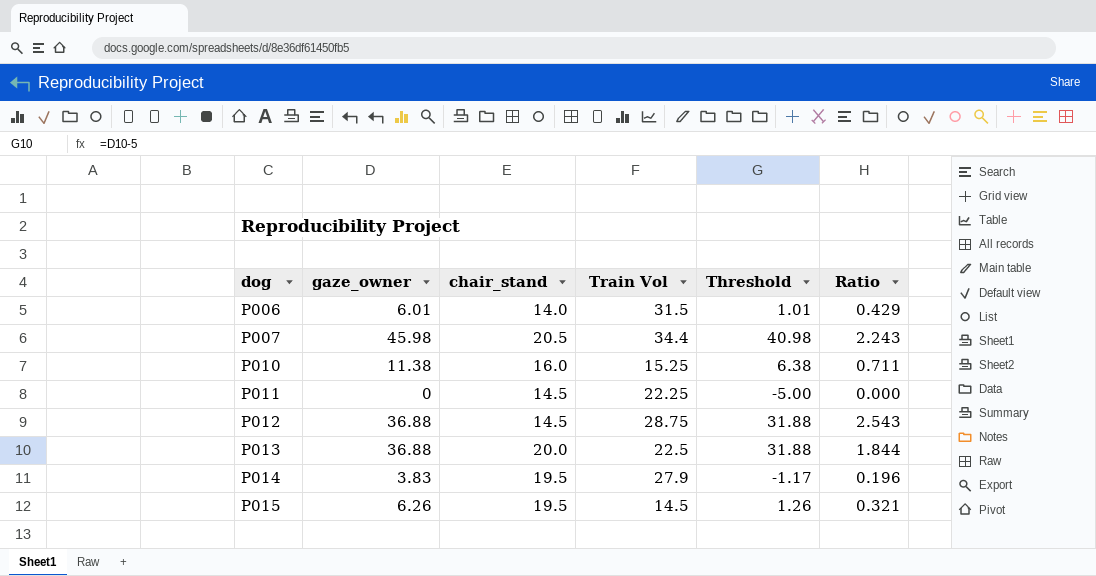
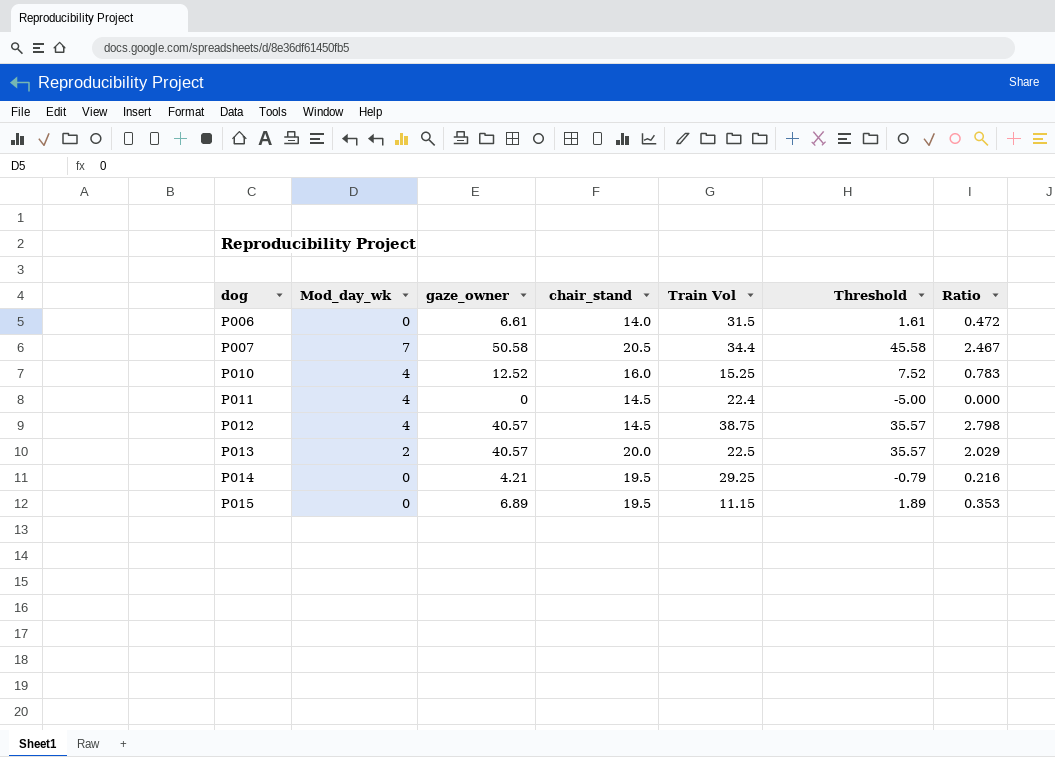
column Mod_day_wk | position: none -> 2
P006 | gaze_owner: 6.01 -> 6.61
P006 | Threshold: 1.01 -> 1.61
P006 | Ratio: 0.429 -> 0.472
P007 | gaze_owner: 45.98 -> 50.58
P007 | Threshold: 40.98 -> 45.58
P007 | Ratio: 2.243 -> 2.467
P010 | gaze_owner: 11.38 -> 12.52
P010 | Threshold: 6.38 -> 7.52
P010 | Ratio: 0.711 -> 0.783
P011 | Train Vol: 22.25 -> 22.4
P012 | gaze_owner: 36.88 -> 40.57
P012 | Train Vol: 28.75 -> 38.75
P012 | Threshold: 31.88 -> 35.57
P012 | Ratio: 2.543 -> 2.798
P013 | gaze_owner: 36.88 -> 40.57
P013 | Threshold: 31.88 -> 35.57
P013 | Ratio: 1.844 -> 2.029
P014 | gaze_owner: 3.83 -> 4.21
P014 | Train Vol: 27.9 -> 29.25
P014 | Threshold: -1.17 -> -0.79
P014 | Ratio: 0.196 -> 0.216
P015 | gaze_owner: 6.26 -> 6.89
P015 | Train Vol: 14.5 -> 11.15
P015 | Threshold: 1.26 -> 1.89
P015 | Ratio: 0.321 -> 0.353

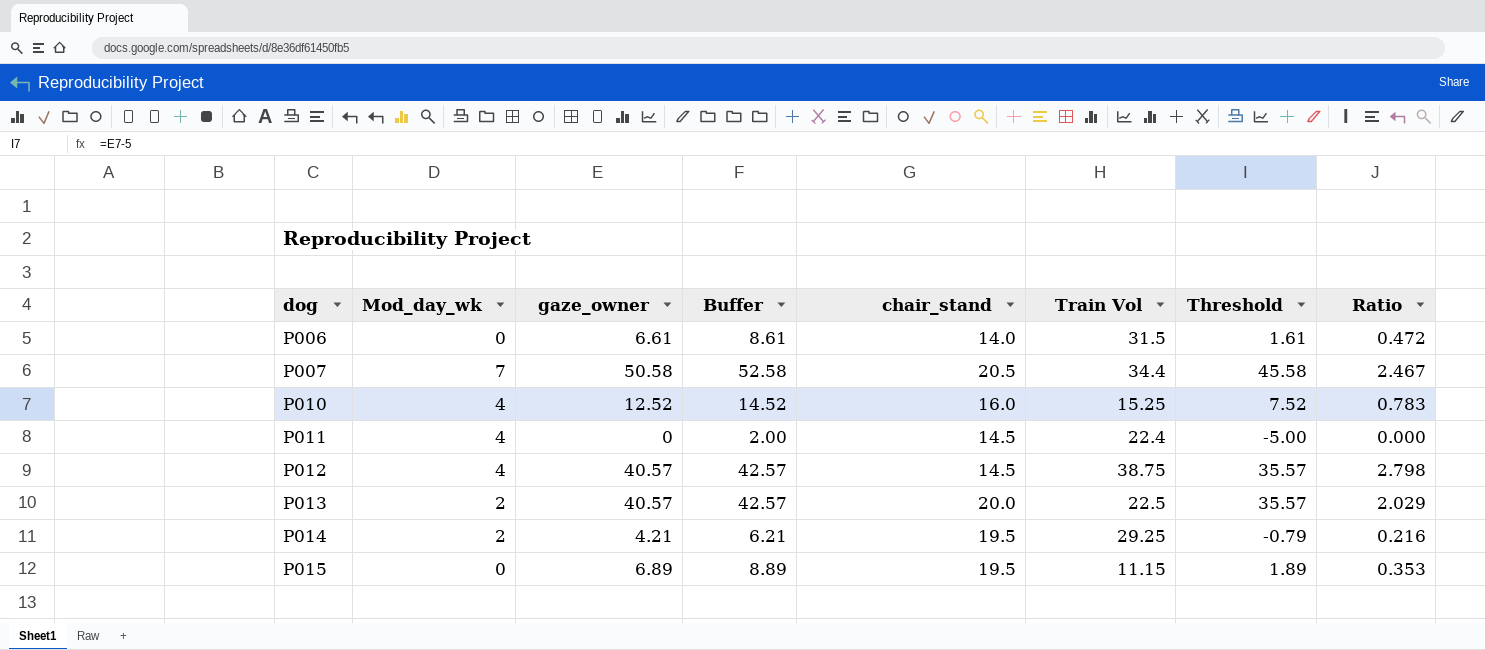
column Buffer | formula: none -> [gaze_owner] + 2
P014 | Mod_day_wk: 0 -> 2

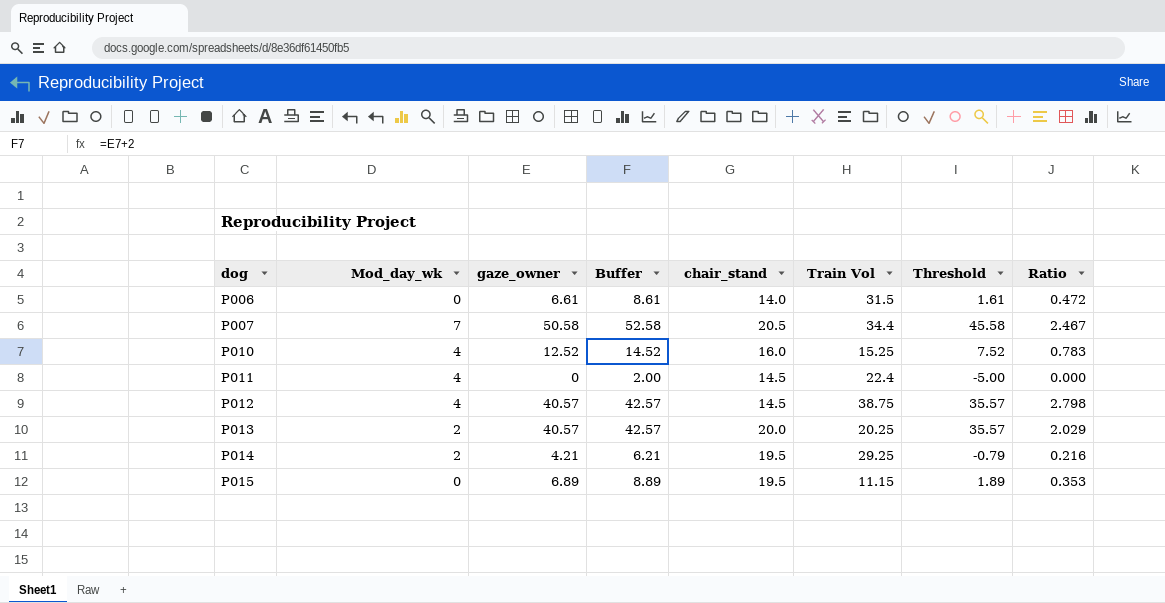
P013 | Train Vol: 22.5 -> 20.25

